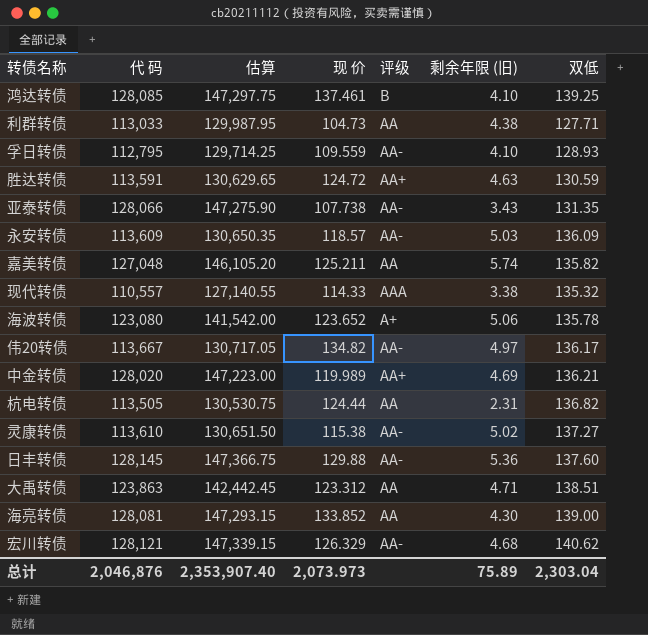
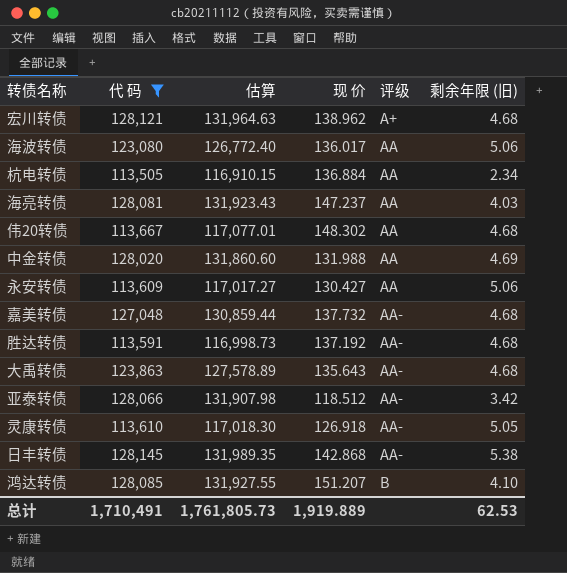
filter: none -> 代 码 >= 113,505
row order: none -> 评级 ascending
column 双低 | position: 7 -> none
column 估算 | formula: [代 码] * 1.15 -> [代 码] * 1.03
宏川转债 | 现 价: 126.329 -> 138.962
宏川转债 | 评级: AA- -> A+
海波转债 | 现 价: 123.652 -> 136.017
海波转债 | 评级: A+ -> AA
杭电转债 | 现 价: 124.44 -> 136.884
杭电转债 | 剩余年限 (旧): 2.31 -> 2.34
海亮转债 | 现 价: 133.852 -> 147.237
海亮转债 | 剩余年限 (旧): 4.30 -> 4.03
伟20转债 | 现 价: 134.82 -> 148.302
伟20转债 | 评级: AA- -> AA
伟20转债 | 剩余年限 (旧): 4.97 -> 4.68
中金转债 | 现 价: 119.989 -> 131.988
中金转债 | 评级: AA+ -> AA
永安转债 | 现 价: 118.57 -> 130.427
永安转债 | 评级: AA- -> AA
永安转债 | 剩余年限 (旧): 5.03 -> 5.06
嘉美转债 | 现 价: 125.211 -> 137.732
嘉美转债 | 评级: AA -> AA-
嘉美转债 | 剩余年限 (旧): 5.74 -> 4.68
胜达转债 | 现 价: 124.72 -> 137.192
胜达转债 | 评级: AA+ -> AA-
胜达转债 | 剩余年限 (旧): 4.63 -> 4.68
大禹转债 | 现 价: 123.312 -> 135.643
大禹转债 | 评级: AA -> AA-
大禹转债 | 剩余年限 (旧): 4.71 -> 4.68
亚泰转债 | 现 价: 107.738 -> 118.512
亚泰转债 | 剩余年限 (旧): 3.43 -> 3.42
灵康转债 | 现 价: 115.38 -> 126.918
灵康转债 | 剩余年限 (旧): 5.02 -> 5.05
日丰转债 | 现 价: 129.88 -> 142.868
日丰转债 | 剩余年限 (旧): 5.36 -> 5.38
鸿达转债 | 现 价: 137.461 -> 151.207
总计 | 代 码: 2,046,876 -> 1,710,491
总计 | 估算: 2,353,907.40 -> 1,761,805.73
总计 | 现 价: 2,073.973 -> 1,919.889
总计 | 剩余年限 (旧): 75.89 -> 62.53

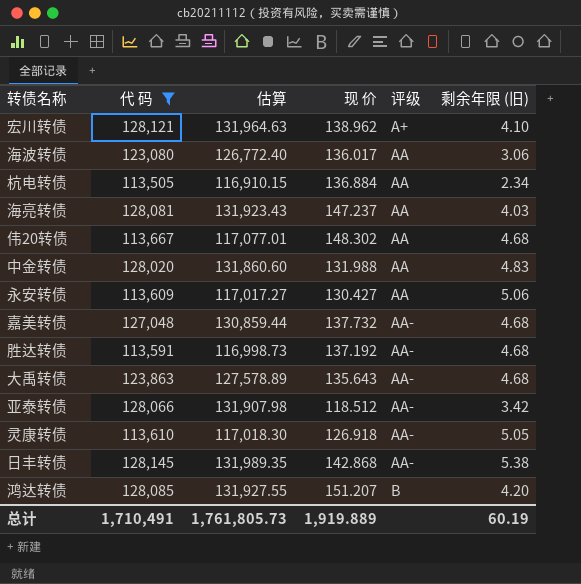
宏川转债 | 剩余年限 (旧): 4.68 -> 4.10
海波转债 | 剩余年限 (旧): 5.06 -> 3.06
中金转债 | 剩余年限 (旧): 4.69 -> 4.83
鸿达转债 | 剩余年限 (旧): 4.10 -> 4.20
总计 | 剩余年限 (旧): 62.53 -> 60.19

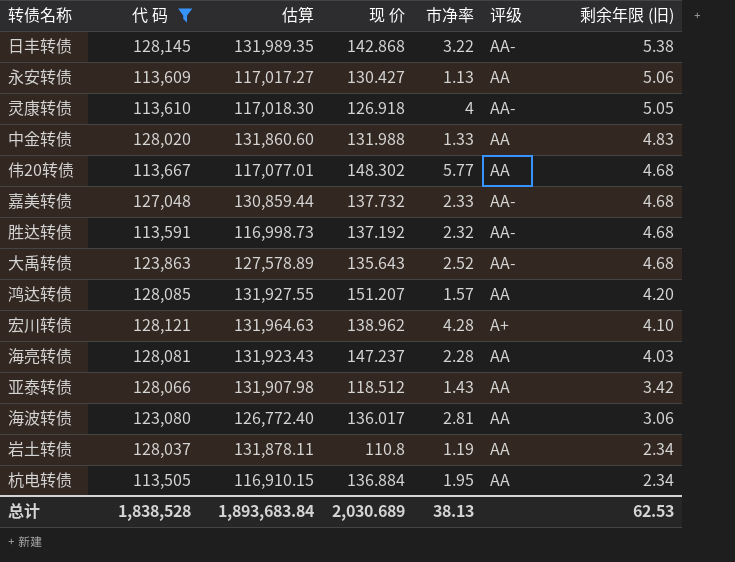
row order: 评级 ascending -> 剩余年限 (旧) descending
column 市净率 | position: none -> 5
鸿达转债 | 评级: B -> AA
亚泰转债 | 评级: AA- -> AA
row 岩土转债: none -> 128,037 | 131,878.11 | 110.8 | 1.19 | AA | 2.34
总计 | 代 码: 1,710,491 -> 1,838,528
总计 | 估算: 1,761,805.73 -> 1,893,683.84
总计 | 现 价: 1,919.889 -> 2,030.689
总计 | 剩余年限 (旧): 60.19 -> 62.53

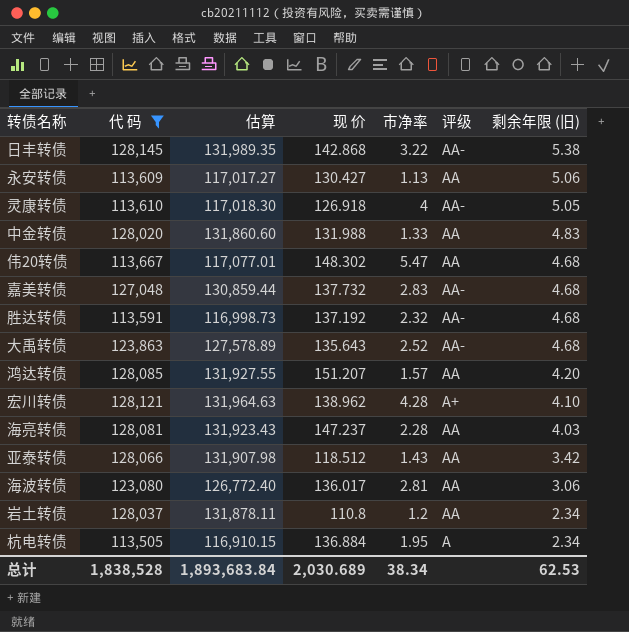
伟20转债 | 市净率: 5.77 -> 5.47
嘉美转债 | 市净率: 2.33 -> 2.83
岩土转债 | 市净率: 1.19 -> 1.2
杭电转债 | 评级: AA -> A
总计 | 市净率: 38.13 -> 38.34

